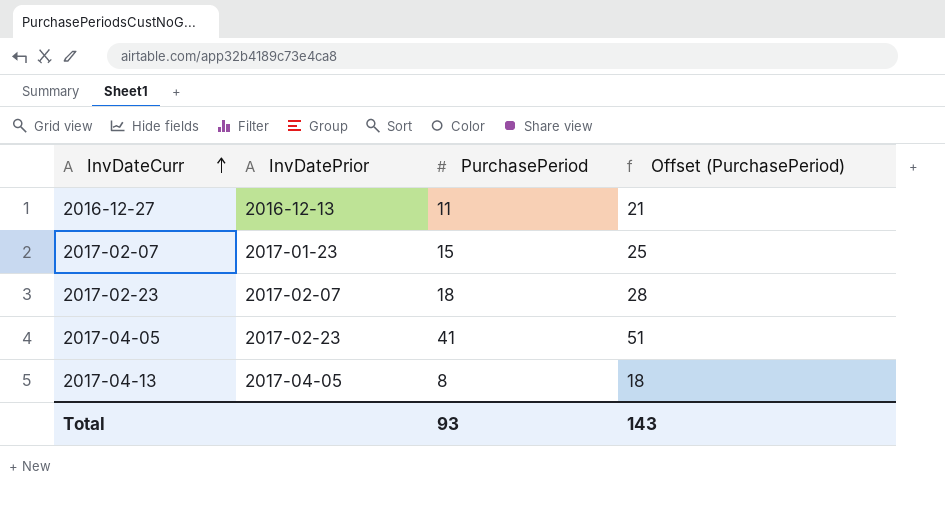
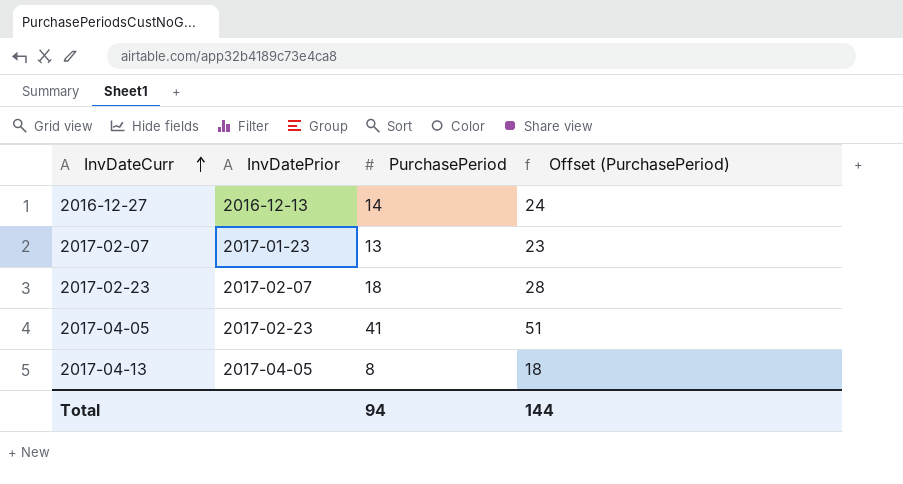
2016-12-27 | PurchasePeriod: 11 -> 14
2016-12-27 | Offset (PurchasePeriod): 21 -> 24
2017-02-07 | PurchasePeriod: 15 -> 13
2017-02-07 | Offset (PurchasePeriod): 25 -> 23
Total | PurchasePeriod: 93 -> 94
Total | Offset (PurchasePeriod): 143 -> 144

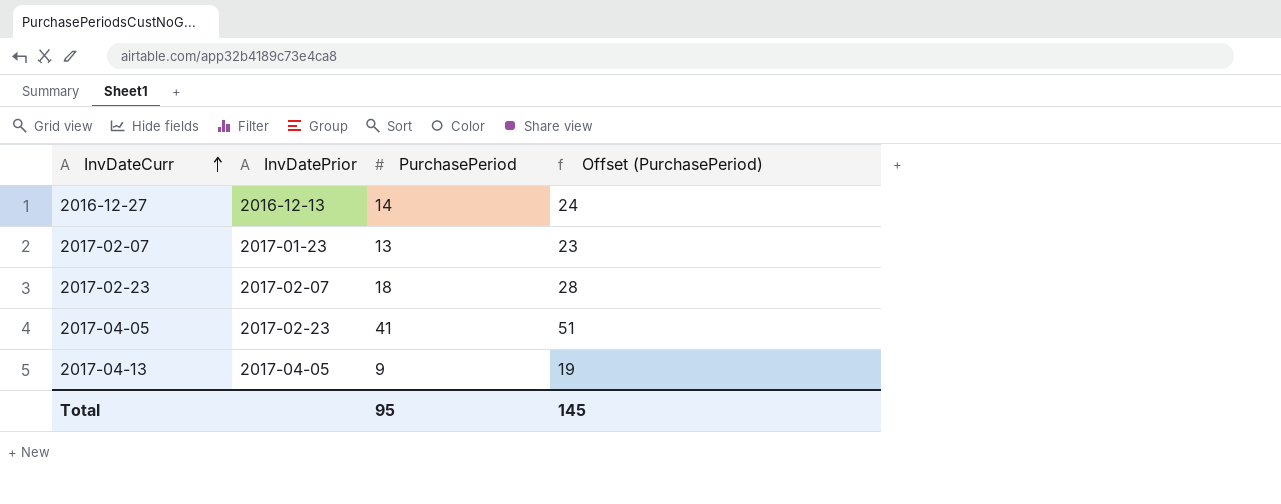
2017-04-13 | PurchasePeriod: 8 -> 9
2017-04-13 | Offset (PurchasePeriod): 18 -> 19
Total | PurchasePeriod: 94 -> 95
Total | Offset (PurchasePeriod): 144 -> 145

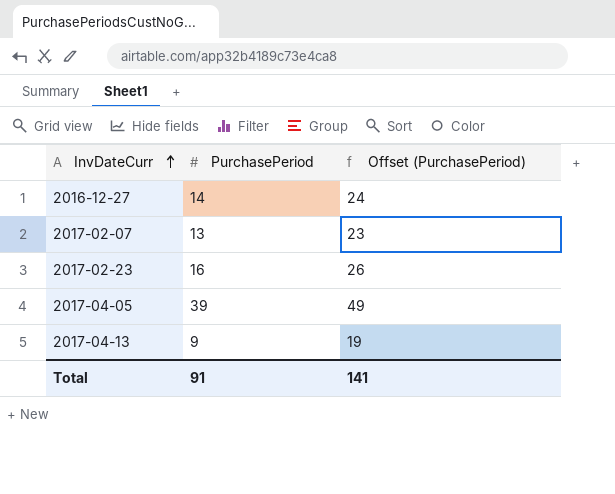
column InvDatePrior | position: 2 -> none
2017-02-23 | PurchasePeriod: 18 -> 16
2017-02-23 | Offset (PurchasePeriod): 28 -> 26
2017-04-05 | PurchasePeriod: 41 -> 39
2017-04-05 | Offset (PurchasePeriod): 51 -> 49
Total | PurchasePeriod: 95 -> 91
Total | Offset (PurchasePeriod): 145 -> 141

